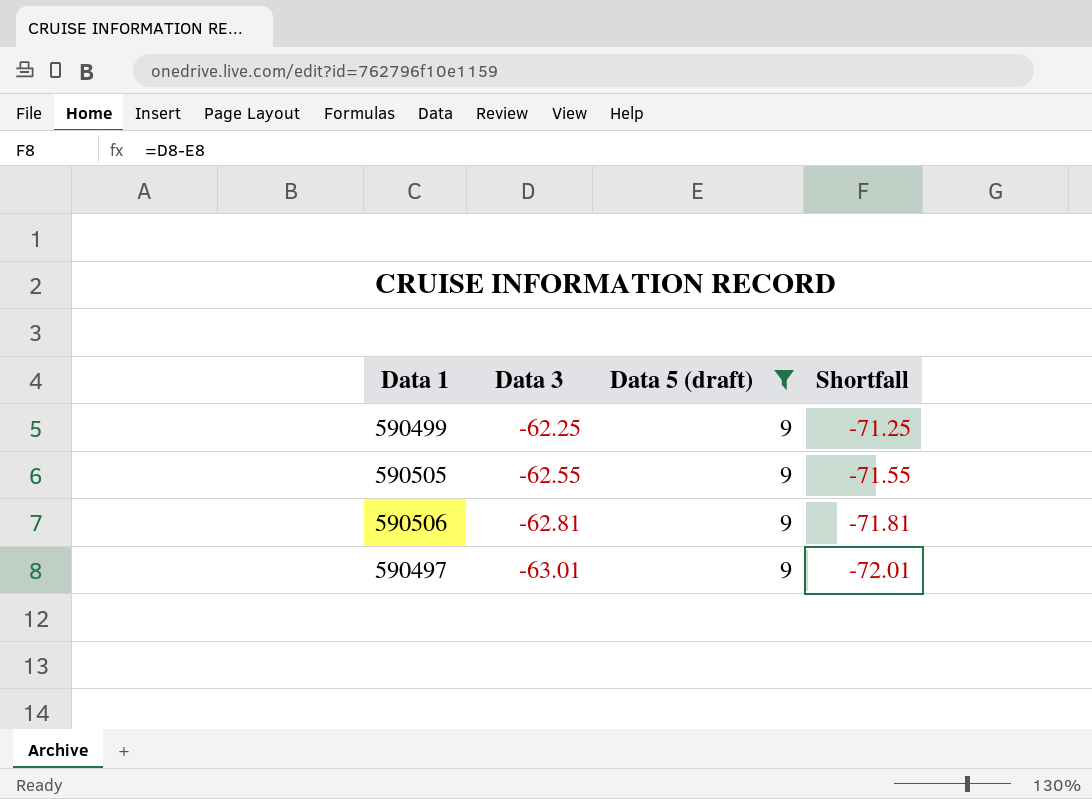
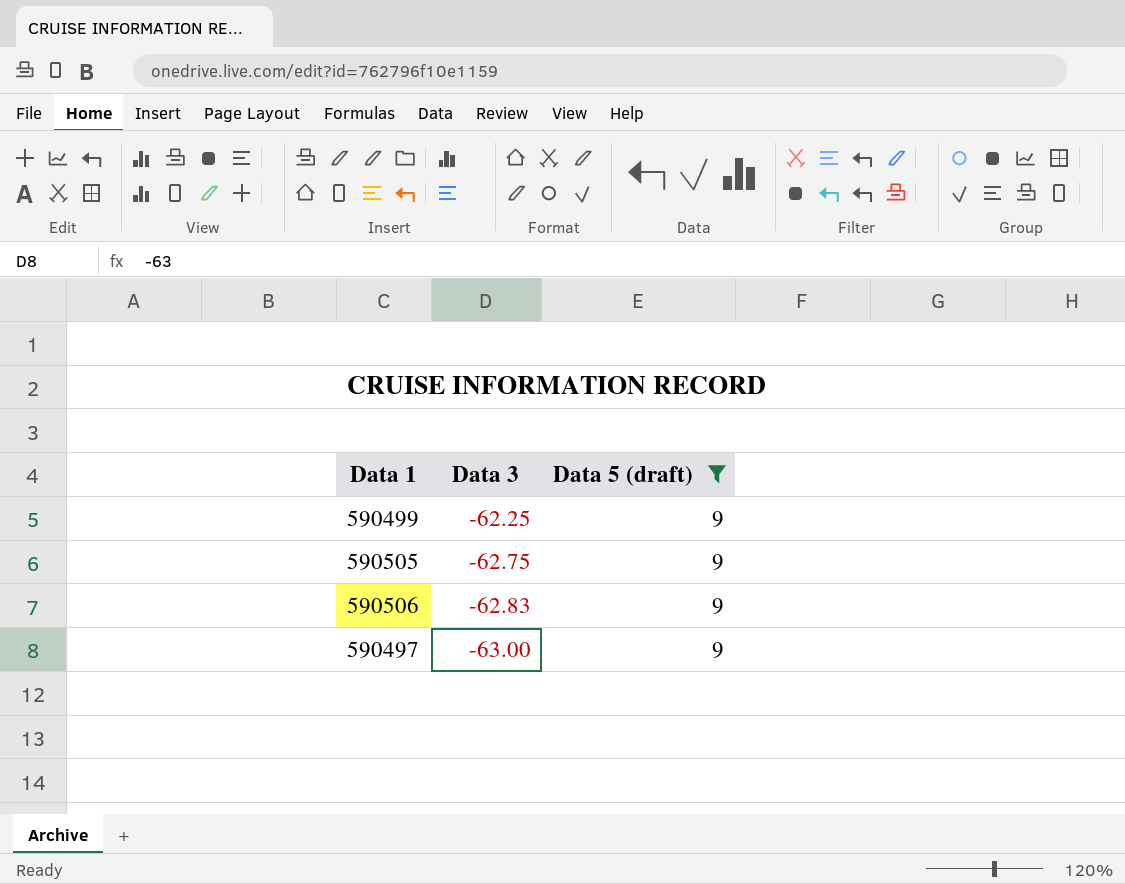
column Shortfall | formula: [Data 3] - [Data 5 (draft)] -> none
590505 | Data 3: -62.55 -> -62.75
590506 | Data 3: -62.81 -> -62.83
590497 | Data 3: -63.01 -> -63.00

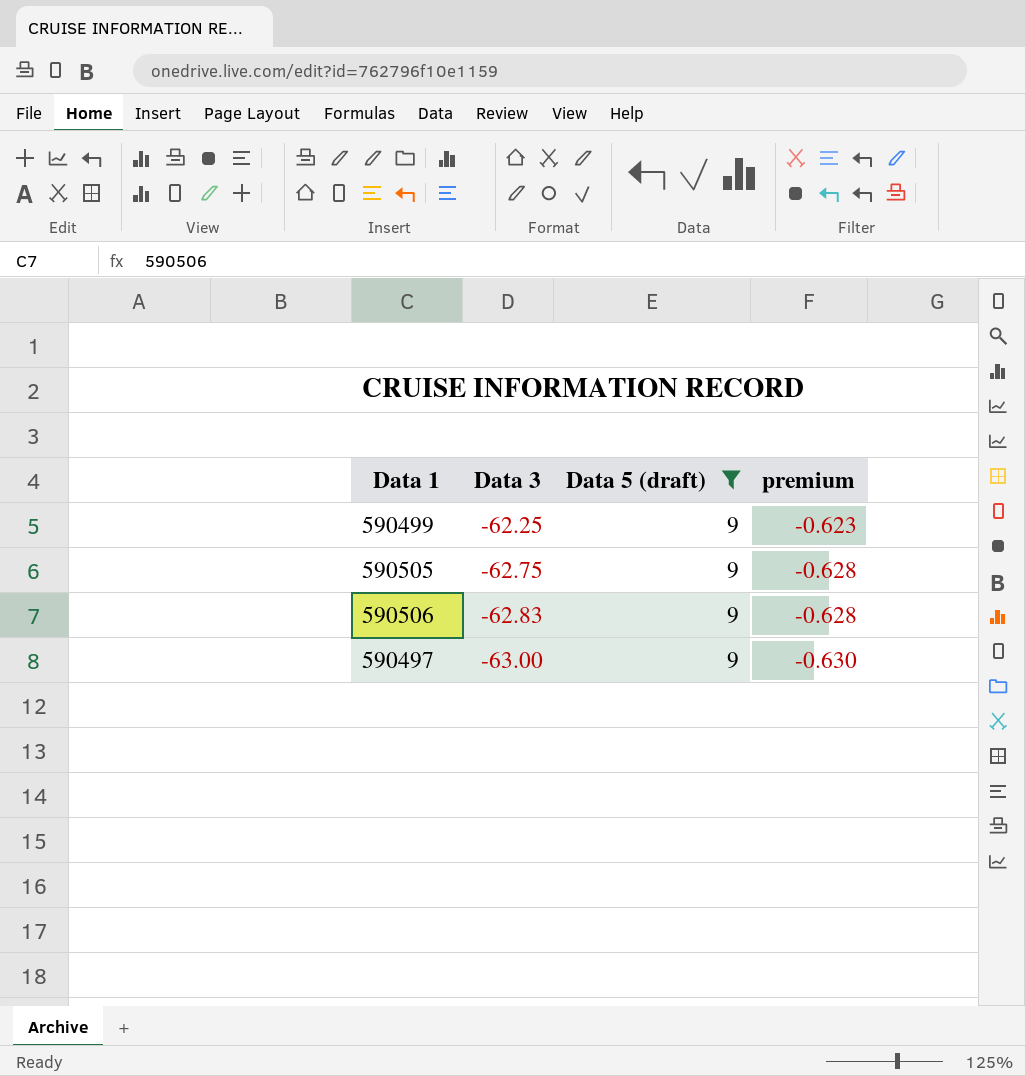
column premium | formula: none -> [Data 3] * 0.01

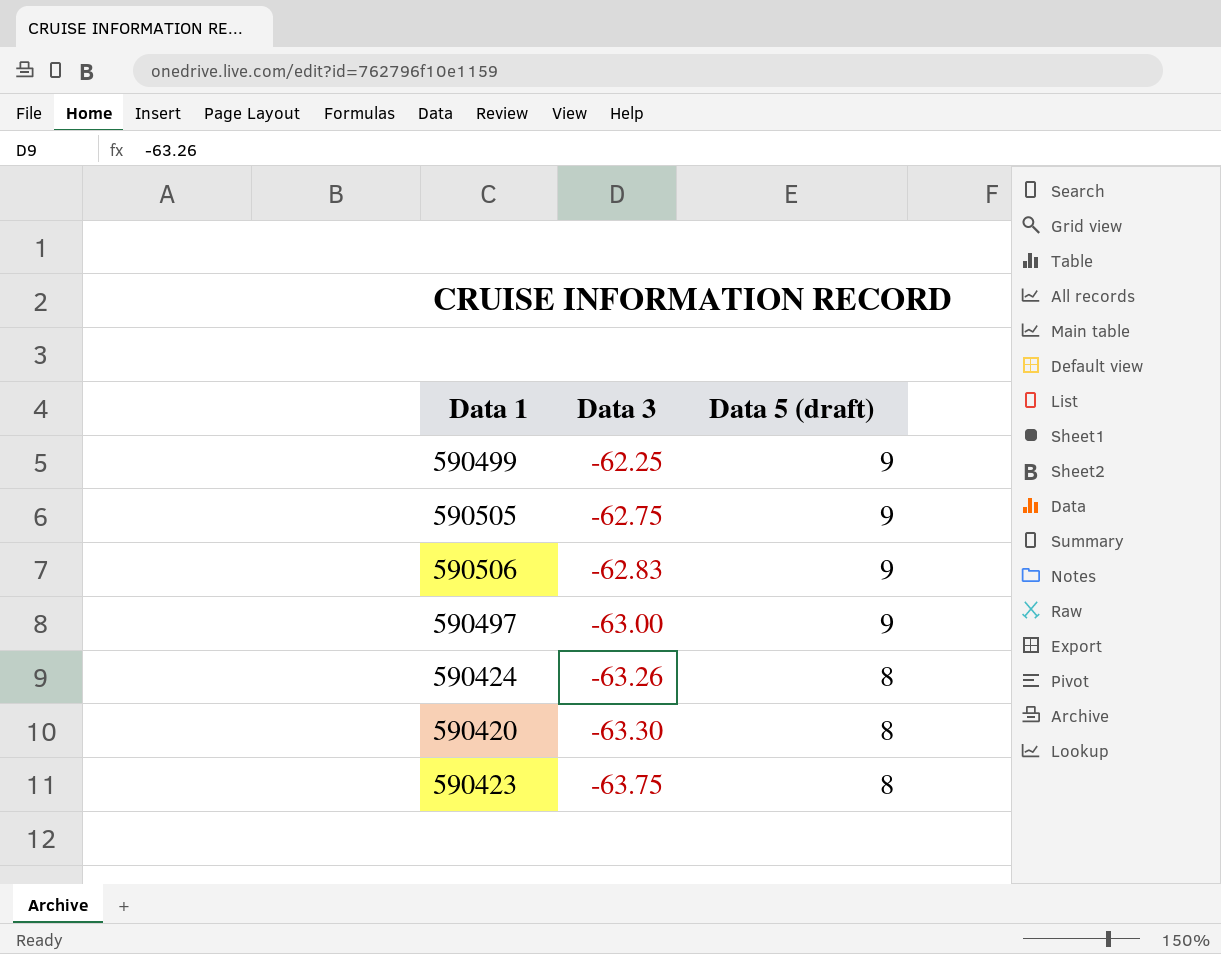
filter: Data 5 (draft) = 9 -> none
column premium | formula: [Data 3] * 0.01 -> none

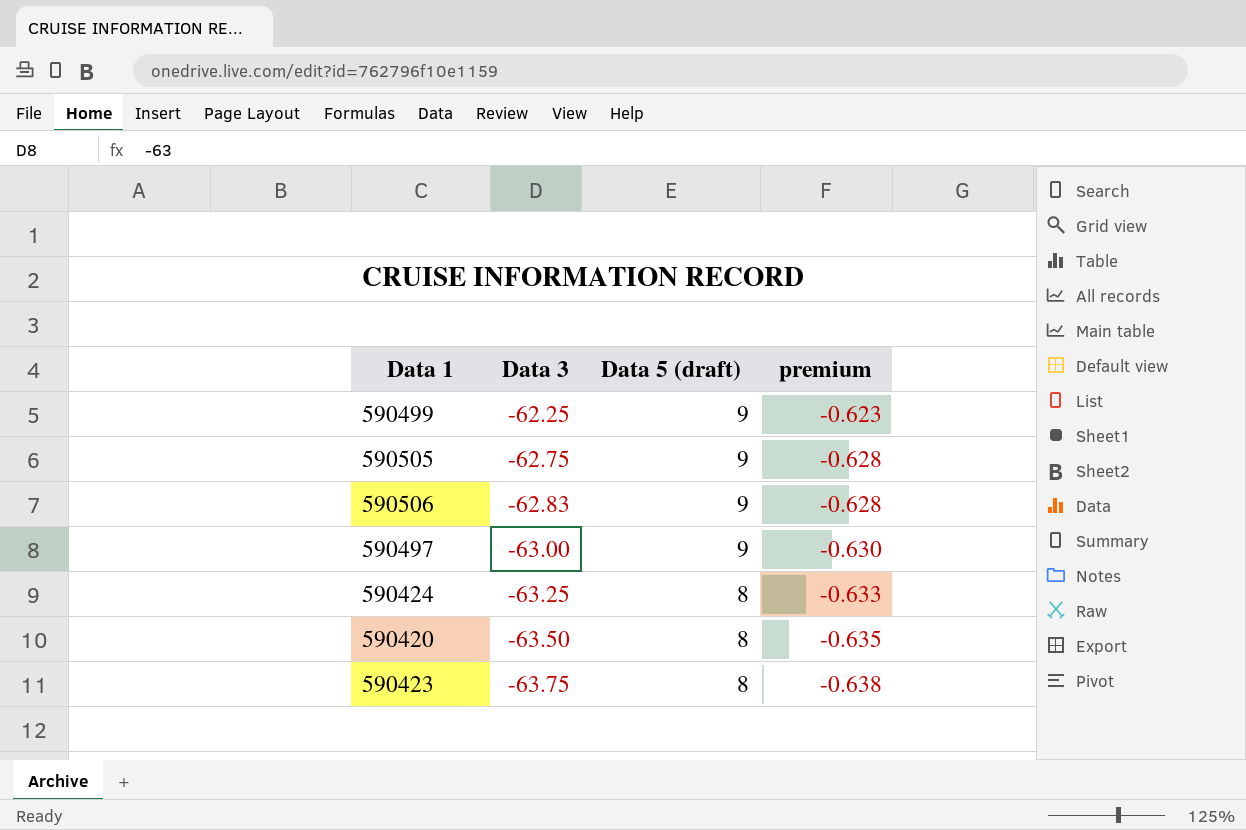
column premium | formula: none -> [Data 3] * 0.01
590424 | Data 3: -63.26 -> -63.25
590420 | Data 3: -63.30 -> -63.50

